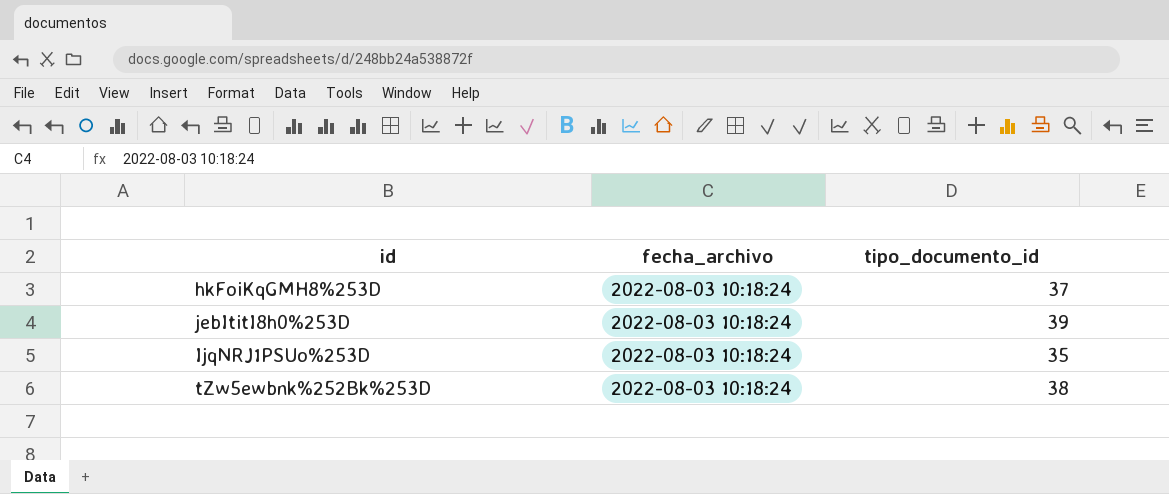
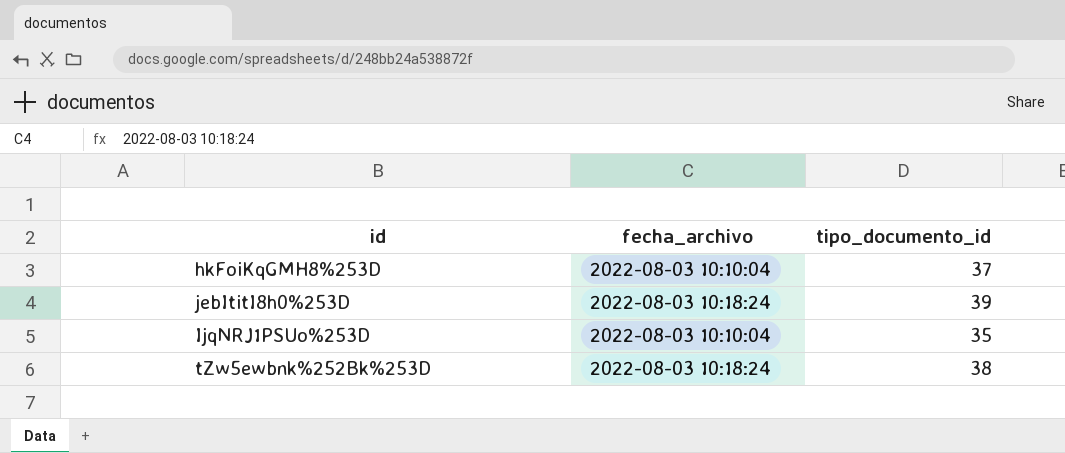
hkFoiKqGMH8%253D | fecha_archivo: 2022-08-03 10:18:24 -> 2022-08-03 10:10:04
IjqNRJ1PSUo%253D | fecha_archivo: 2022-08-03 10:18:24 -> 2022-08-03 10:10:04

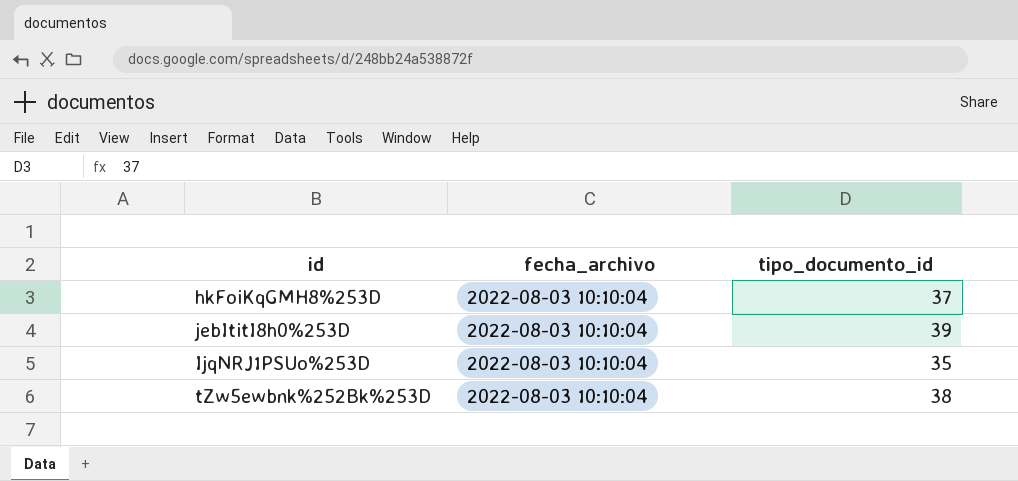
jebItitI8h0%253D | fecha_archivo: 2022-08-03 10:18:24 -> 2022-08-03 10:10:04
tZw5ewbnk%252Bk%253D | fecha_archivo: 2022-08-03 10:18:24 -> 2022-08-03 10:10:04

